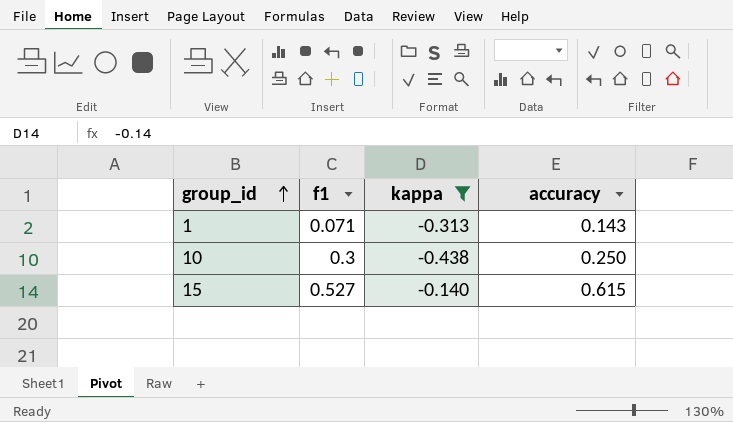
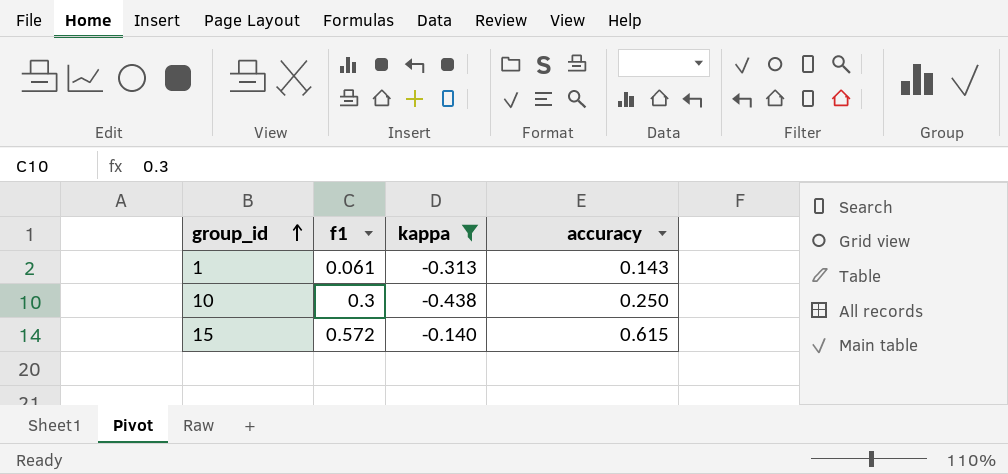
1 | f1: 0.071 -> 0.061
15 | f1: 0.527 -> 0.572

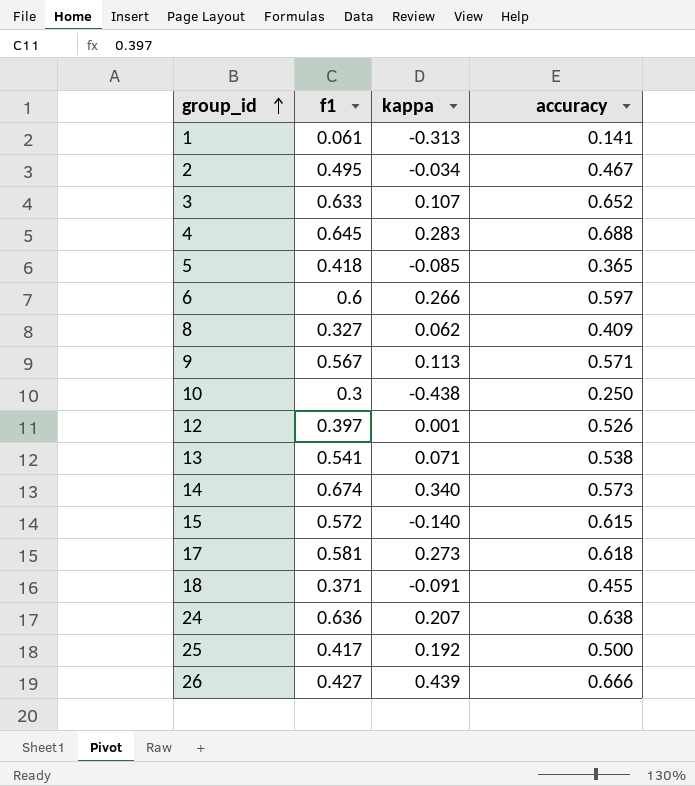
filter: kappa <= -0.140 -> none
1 | accuracy: 0.143 -> 0.141

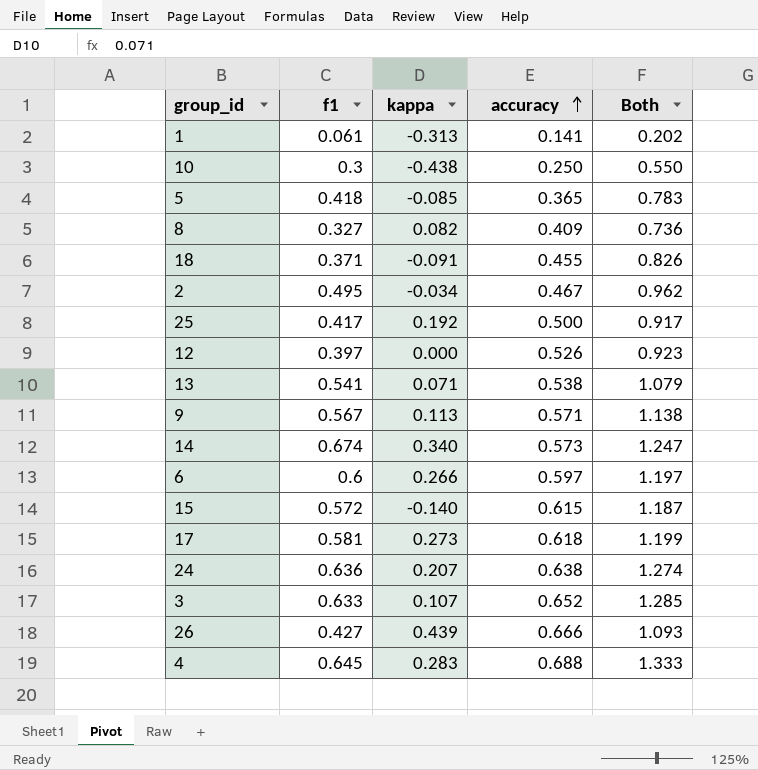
row order: group_id ascending -> accuracy ascending
column Both | formula: none -> [f1] + [accuracy]
8 | kappa: 0.062 -> 0.082
12 | kappa: 0.001 -> 0.000

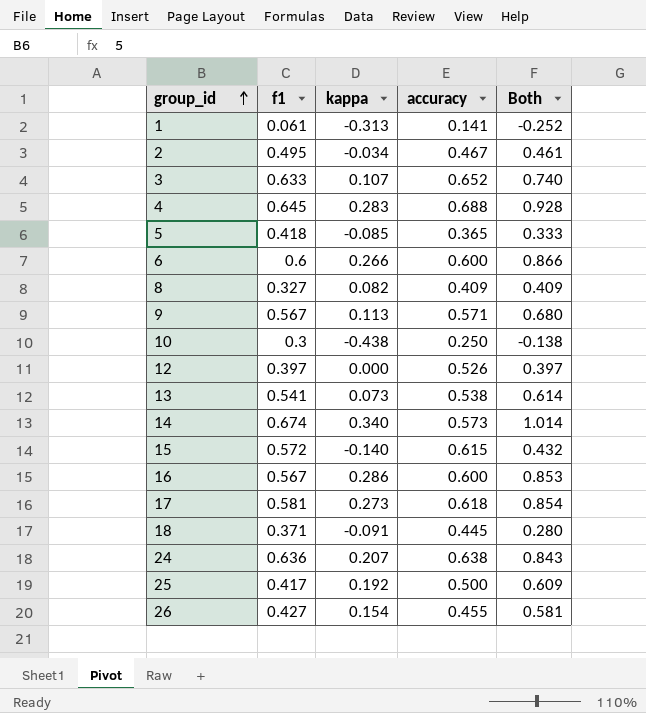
row order: accuracy ascending -> group_id ascending
column Both | formula: [f1] + [accuracy] -> [f1] + [kappa]
6 | accuracy: 0.597 -> 0.600
13 | kappa: 0.071 -> 0.073
row 16: none -> 0.567 | 0.286 | 0.600 | 0.853
18 | accuracy: 0.455 -> 0.445
26 | kappa: 0.439 -> 0.154
26 | accuracy: 0.666 -> 0.455

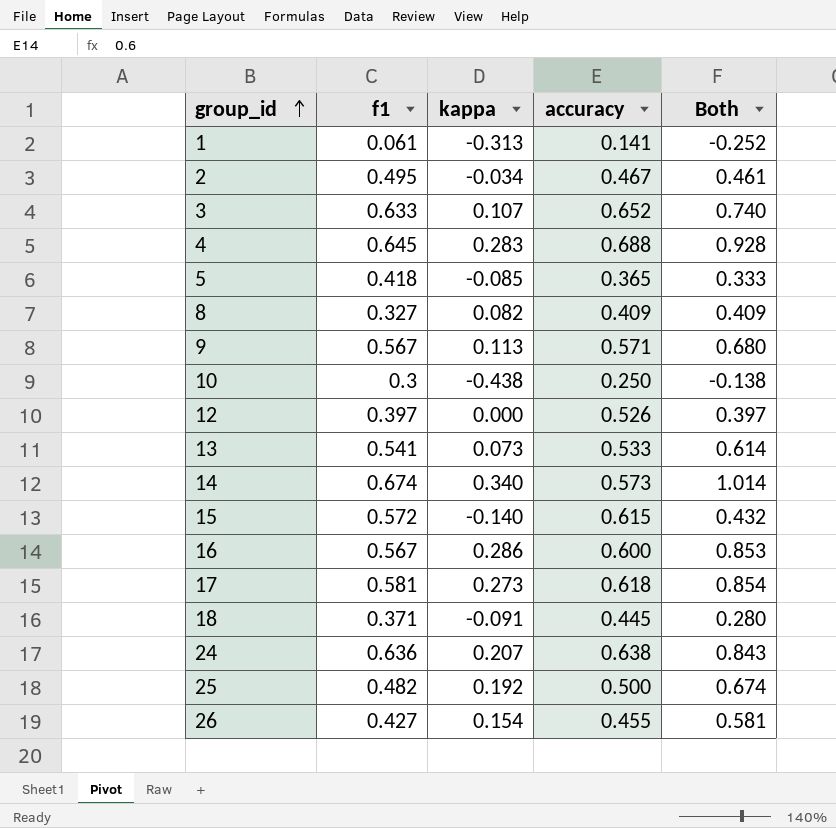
row 6: 0.6 | 0.266 | 0.600 | 0.866 -> none
13 | accuracy: 0.538 -> 0.533
25 | f1: 0.417 -> 0.482
25 | Both: 0.609 -> 0.674

